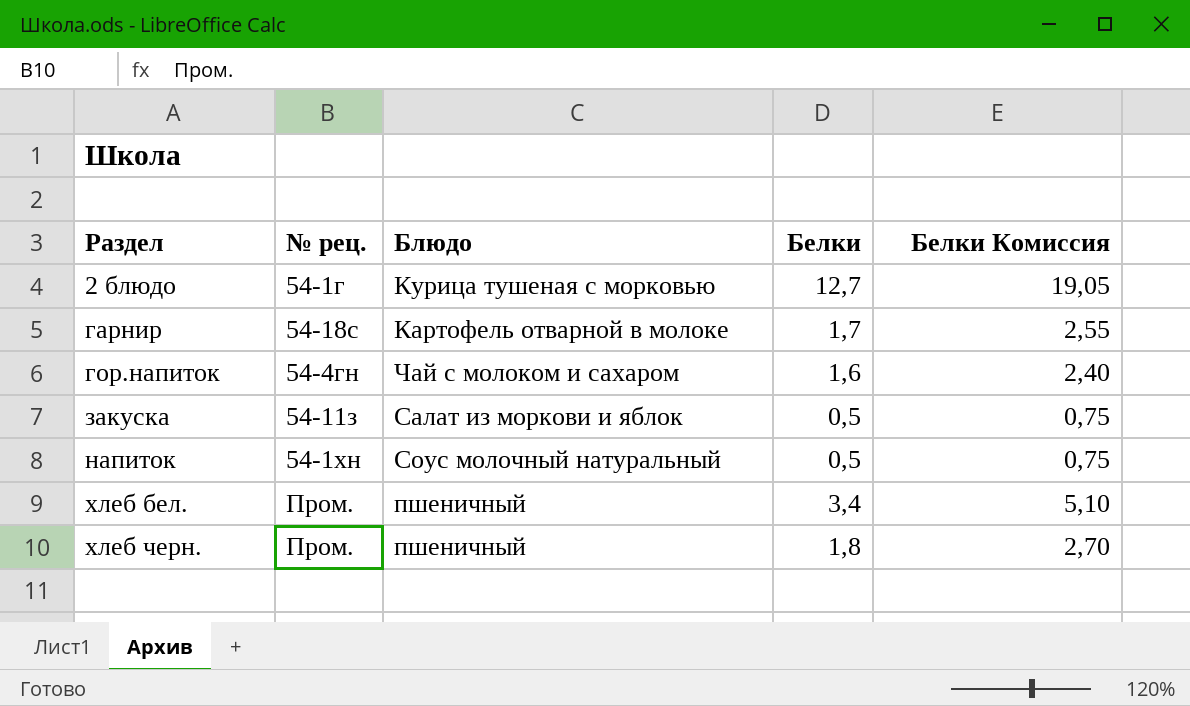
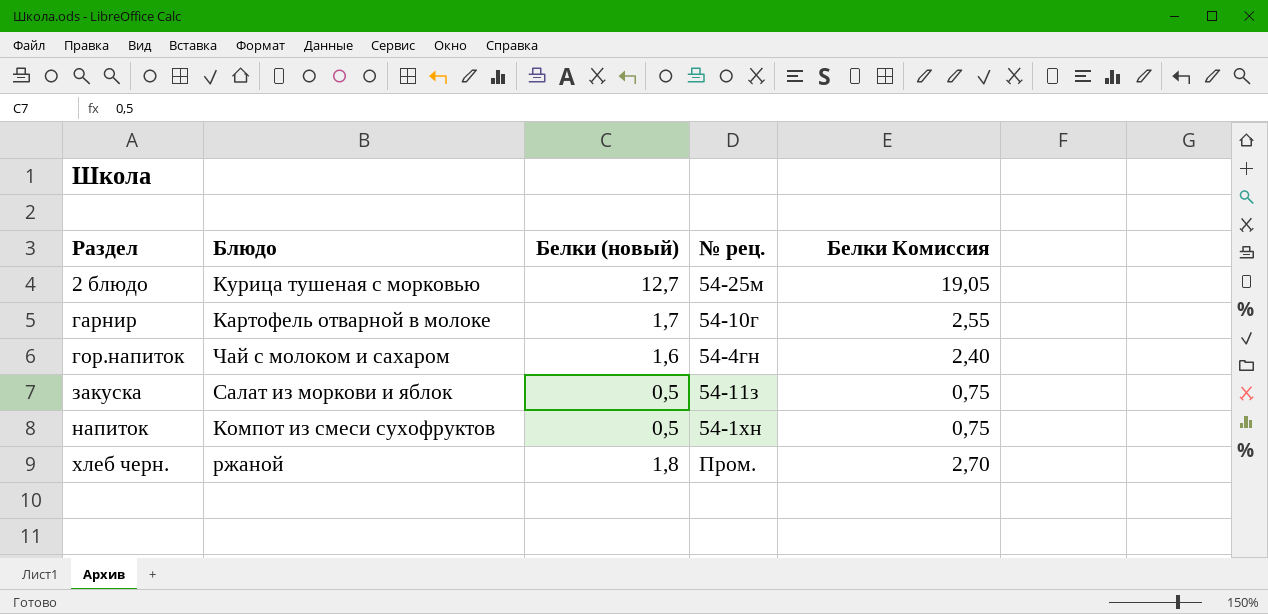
column name: Белки -> Белки (новый)
column № рец. | position: 2 -> 4
row хлеб бел.: Пром. | пшеничный | 3,4 | 5,10 -> none
2 блюдо | № рец.: 54-1г -> 54-25м
гарнир | № рец.: 54-18с -> 54-10г
напиток | Блюдо: Соус молочный натуральный -> Компот из смеси сухофруктов
хлеб черн. | Блюдо: пшеничный -> ржаной

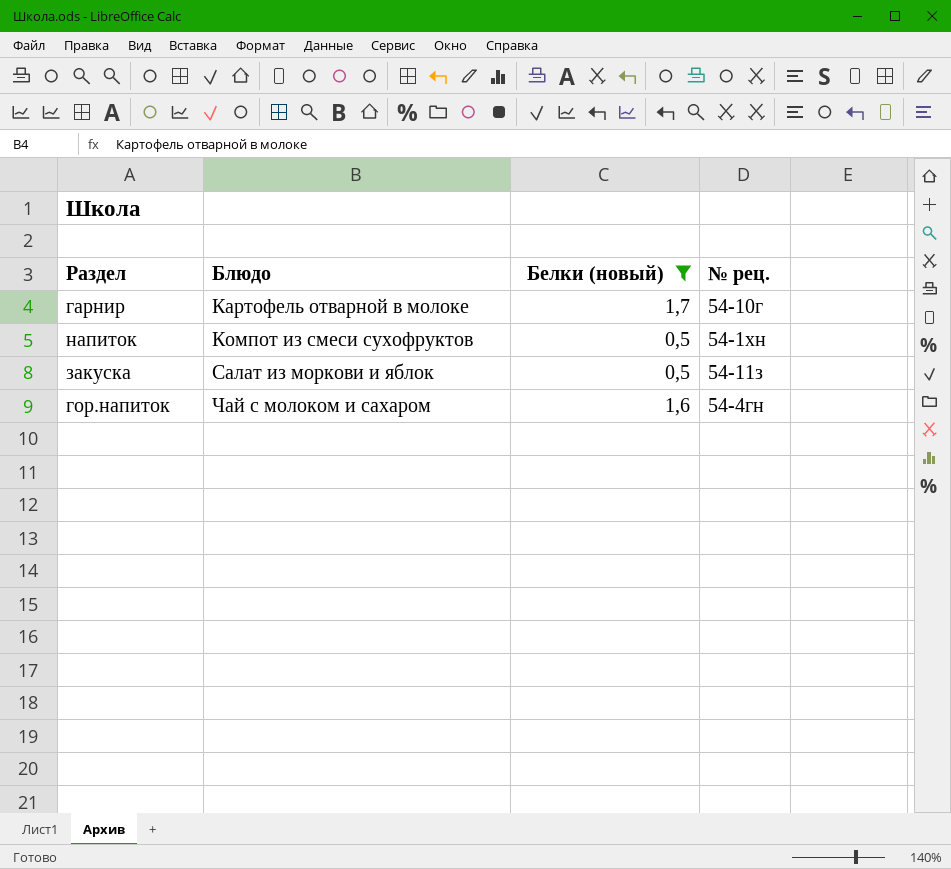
filter: none -> Белки (новый) <= 1,7
row order: Раздел ascending -> Блюдо ascending
column Белки Комиссия | formula: [Белки (новый)] * 1,5 -> none

